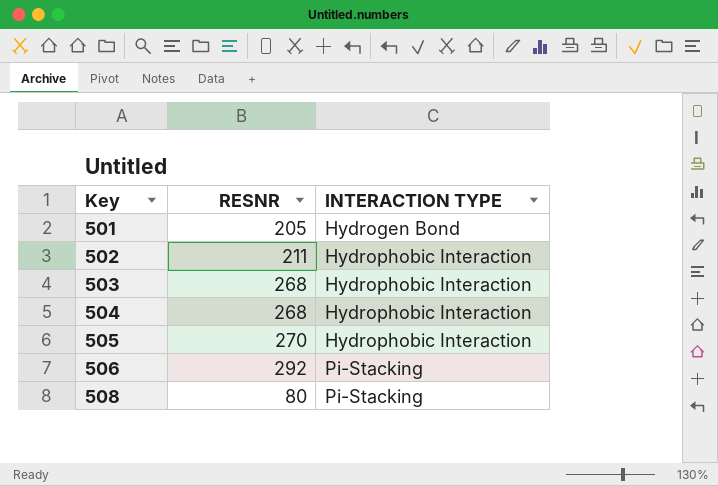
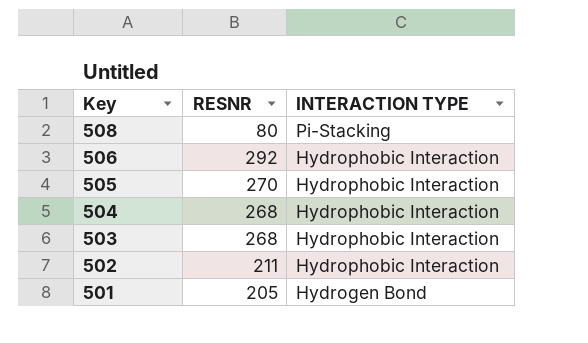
row order: Key ascending -> Key descending
506 | INTERACTION TYPE: Pi-Stacking -> Hydrophobic Interaction

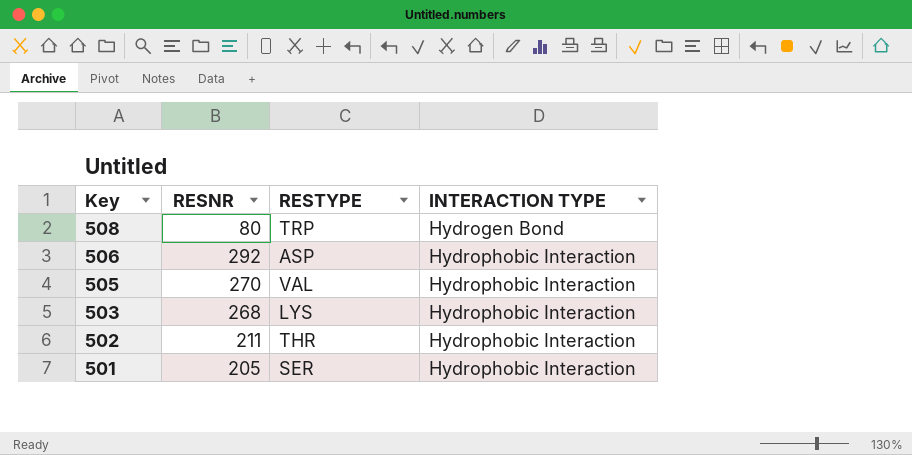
column RESTYPE | position: none -> 3
row 504: 268 | Hydrophobic Interaction -> none
508 | INTERACTION TYPE: Pi-Stacking -> Hydrogen Bond
501 | INTERACTION TYPE: Hydrogen Bond -> Hydrophobic Interaction

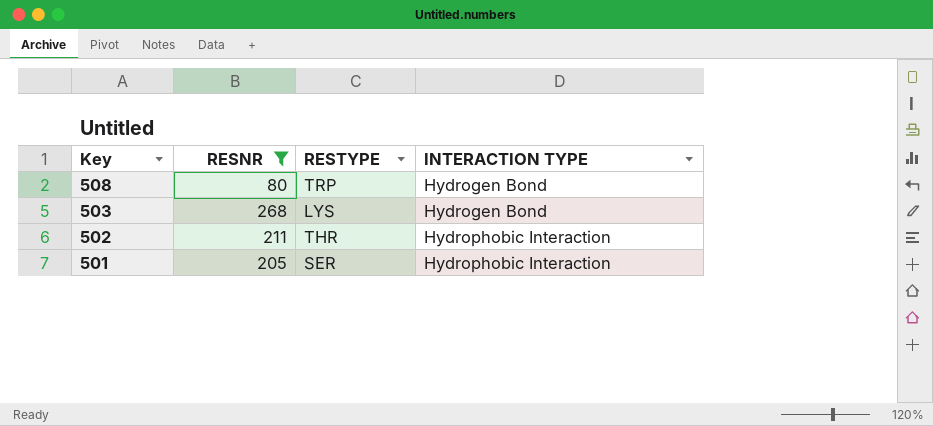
filter: none -> RESNR <= 268
503 | INTERACTION TYPE: Hydrophobic Interaction -> Hydrogen Bond

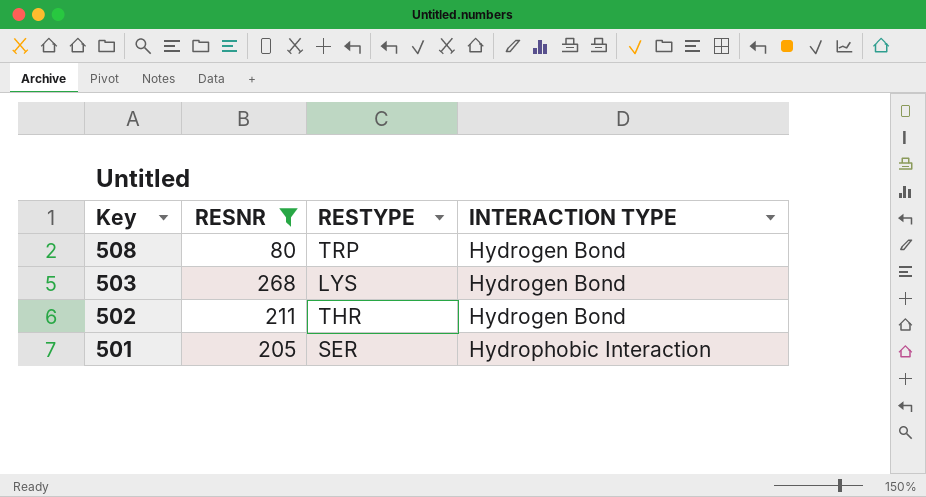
502 | INTERACTION TYPE: Hydrophobic Interaction -> Hydrogen Bond

